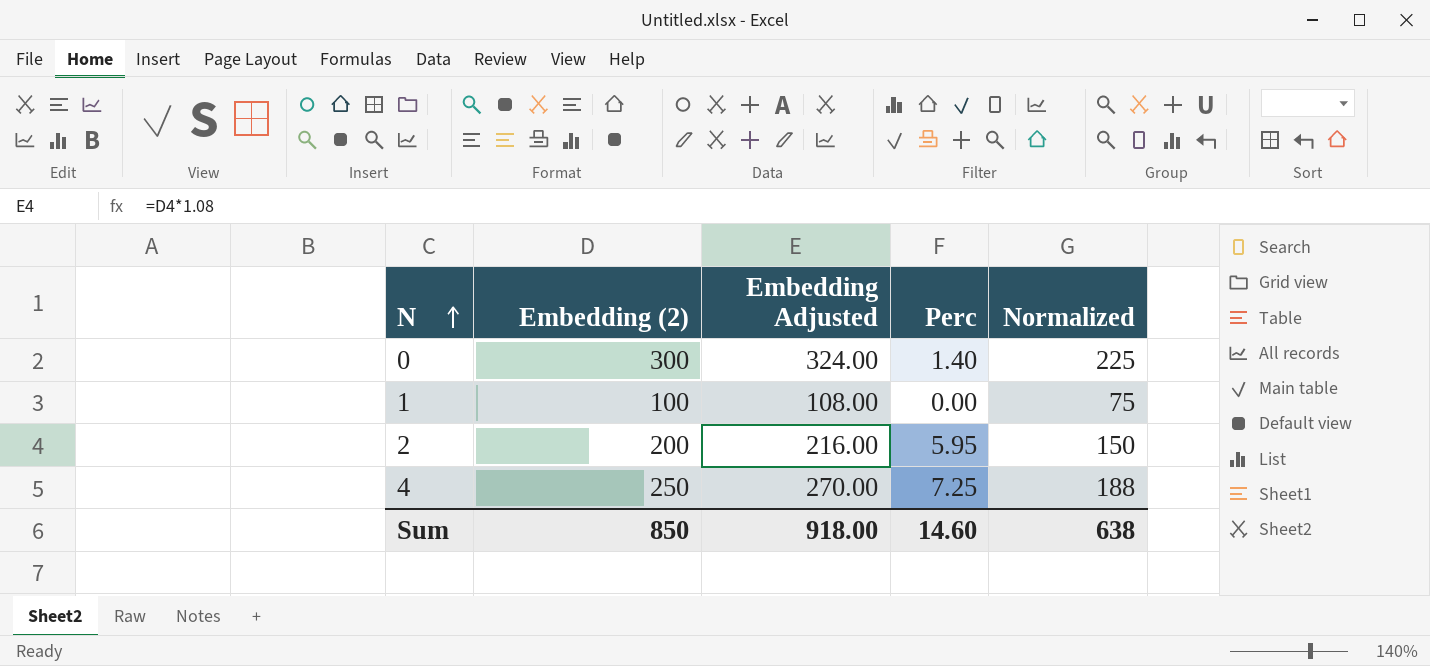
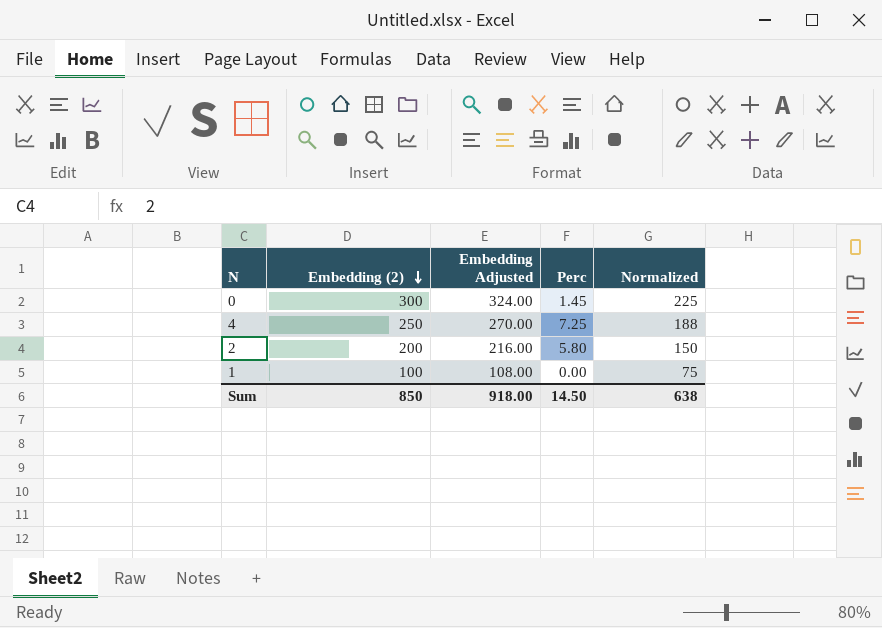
row order: N ascending -> Embedding (2) descending
0 | Perc: 1.40 -> 1.45
2 | Perc: 5.95 -> 5.80
Sum | Perc: 14.60 -> 14.50

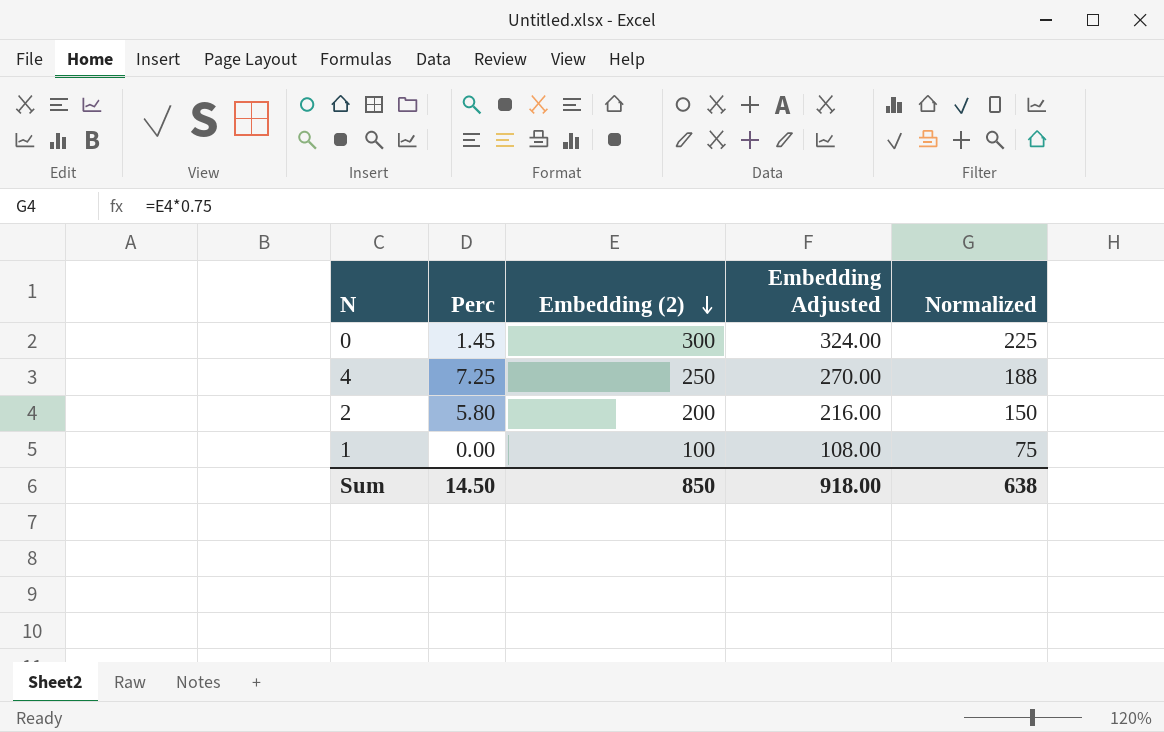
column Perc | position: 4 -> 2

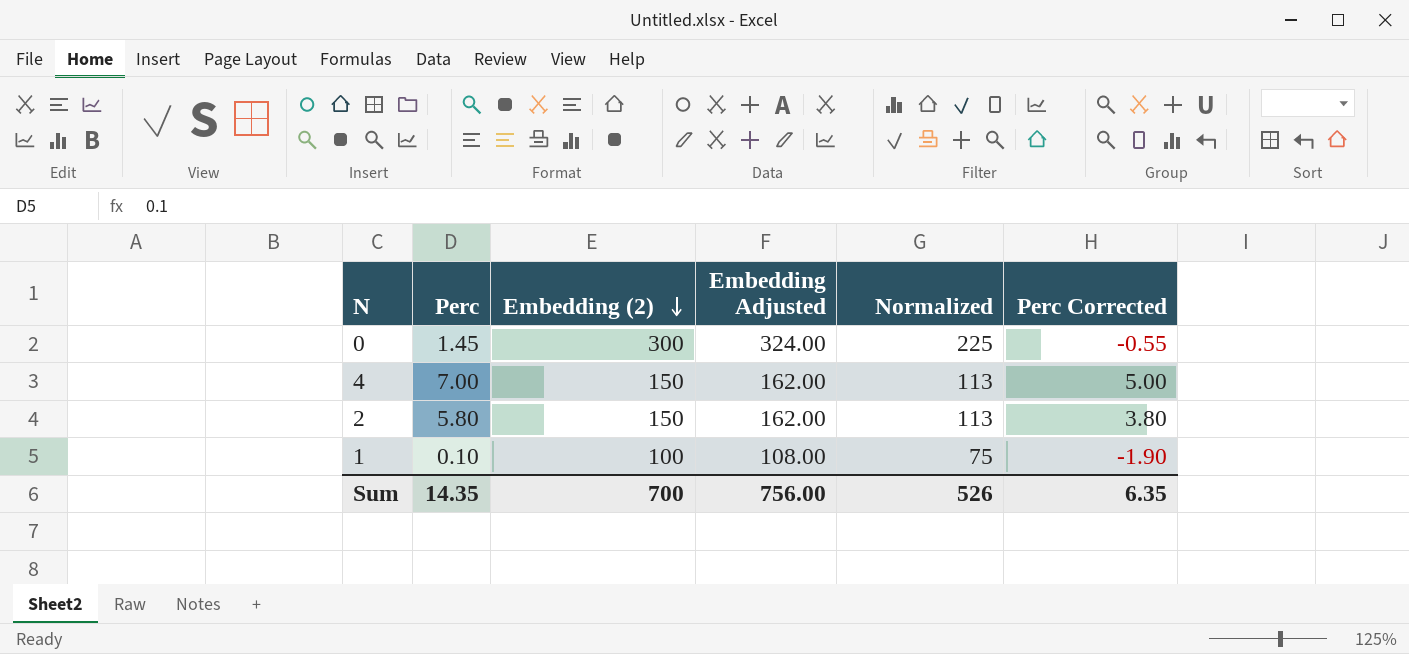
column Perc Corrected | formula: none -> [Perc] - 2
4 | Perc: 7.25 -> 7.00
4 | Embedding (2): 250 -> 150
4 | Embedding Adjusted: 270.00 -> 162.00
4 | Normalized: 188 -> 113
2 | Embedding (2): 200 -> 150
2 | Embedding Adjusted: 216.00 -> 162.00
2 | Normalized: 150 -> 113
1 | Perc: 0.00 -> 0.10
Sum | Perc: 14.50 -> 14.35
Sum | Embedding (2): 850 -> 700
Sum | Embedding Adjusted: 918.00 -> 756.00
Sum | Normalized: 638 -> 526

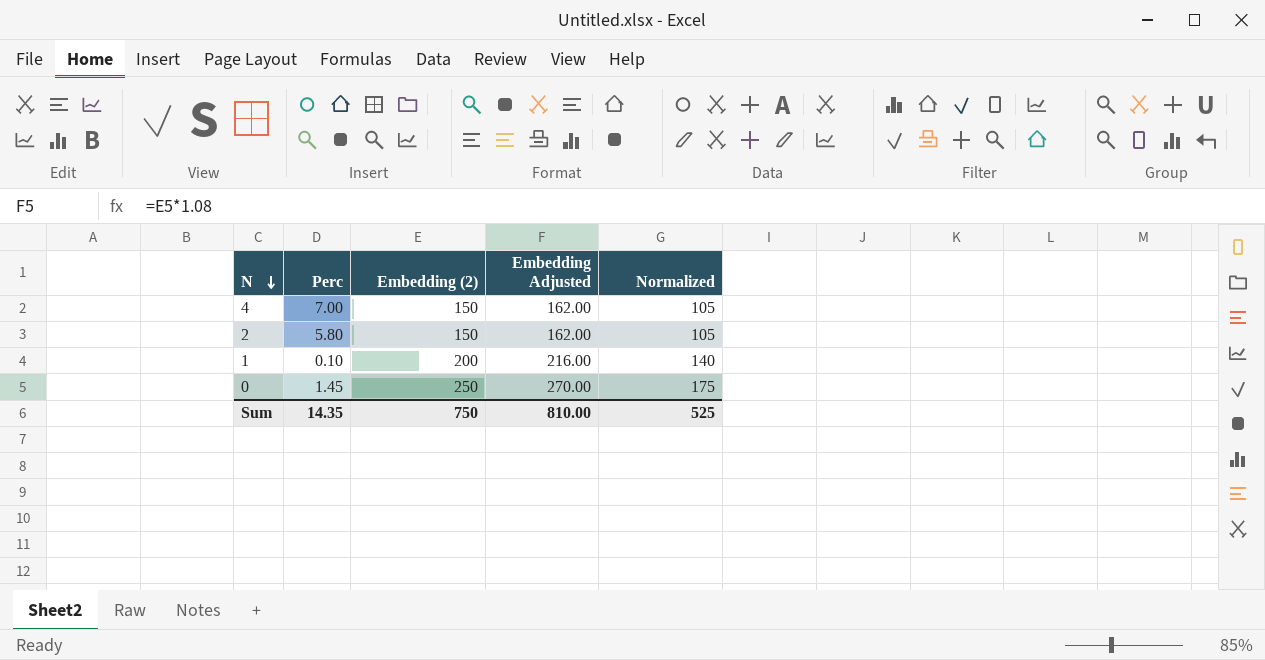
row order: Embedding (2) descending -> N descending
column Perc Corrected | formula: [Perc] - 2 -> none
column Normalized | formula: [Embedding (2)] * 0.75 -> [Embedding (2)] * 0.7
1 | Embedding (2): 100 -> 200
1 | Embedding Adjusted: 108.00 -> 216.00
0 | Embedding (2): 300 -> 250
0 | Embedding Adjusted: 324.00 -> 270.00
Sum | Embedding (2): 700 -> 750
Sum | Embedding Adjusted: 756.00 -> 810.00
Sum | Normalized: 526 -> 525

